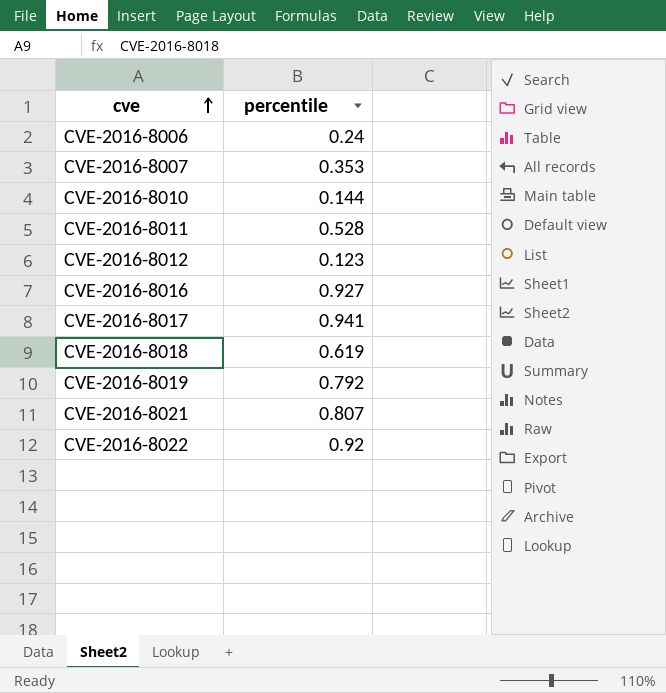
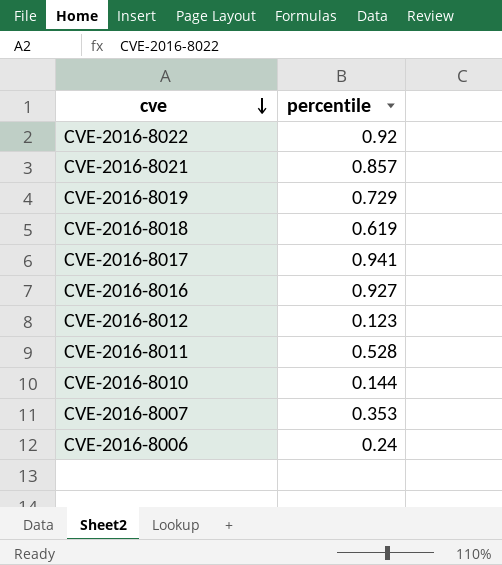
row order: cve ascending -> cve descending
CVE-2016-8021 | percentile: 0.807 -> 0.857
CVE-2016-8019 | percentile: 0.792 -> 0.729

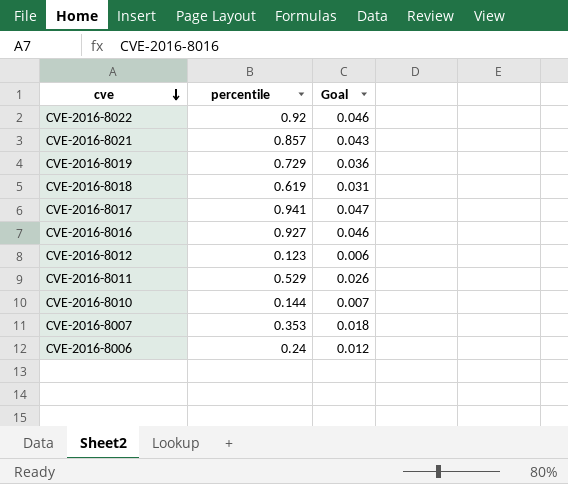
column Goal | formula: none -> [percentile] * 0.05
CVE-2016-8011 | percentile: 0.528 -> 0.529

